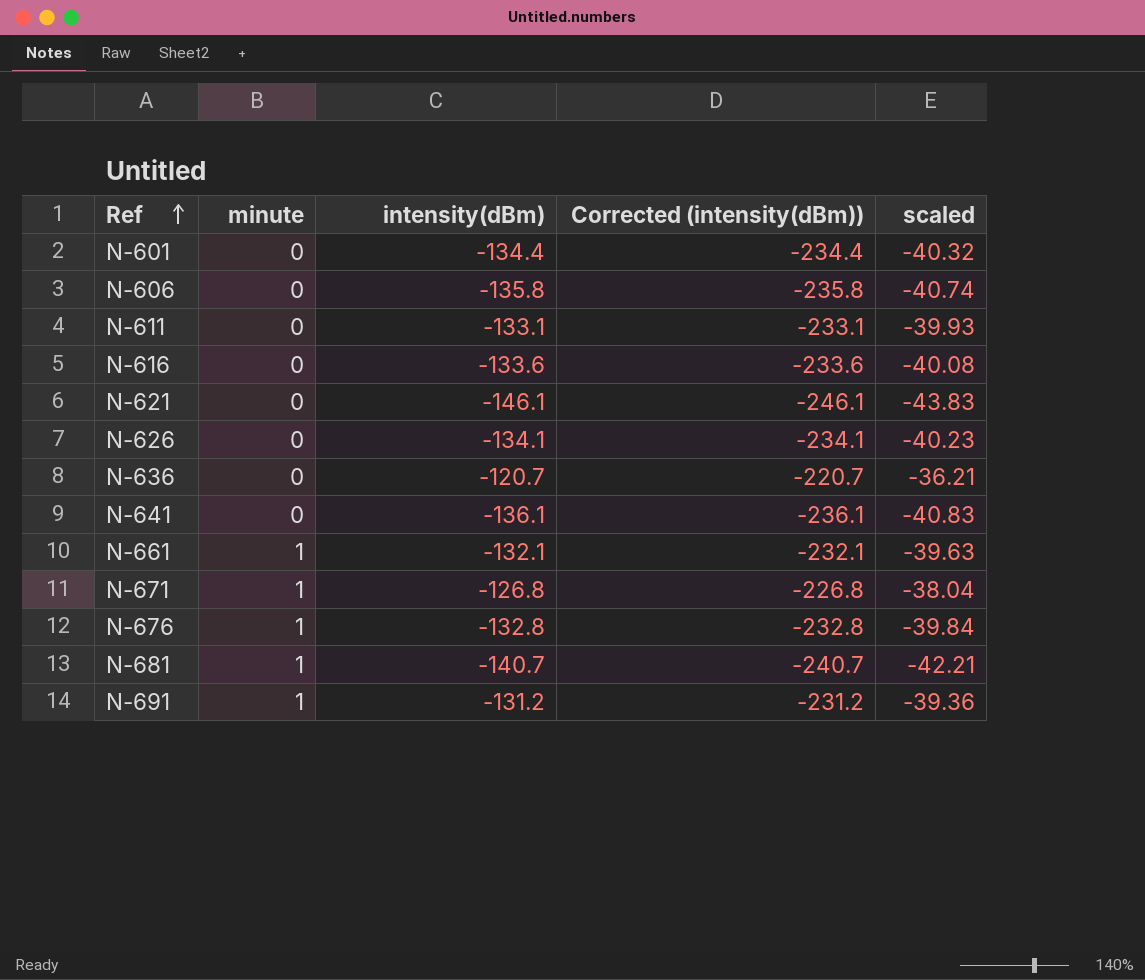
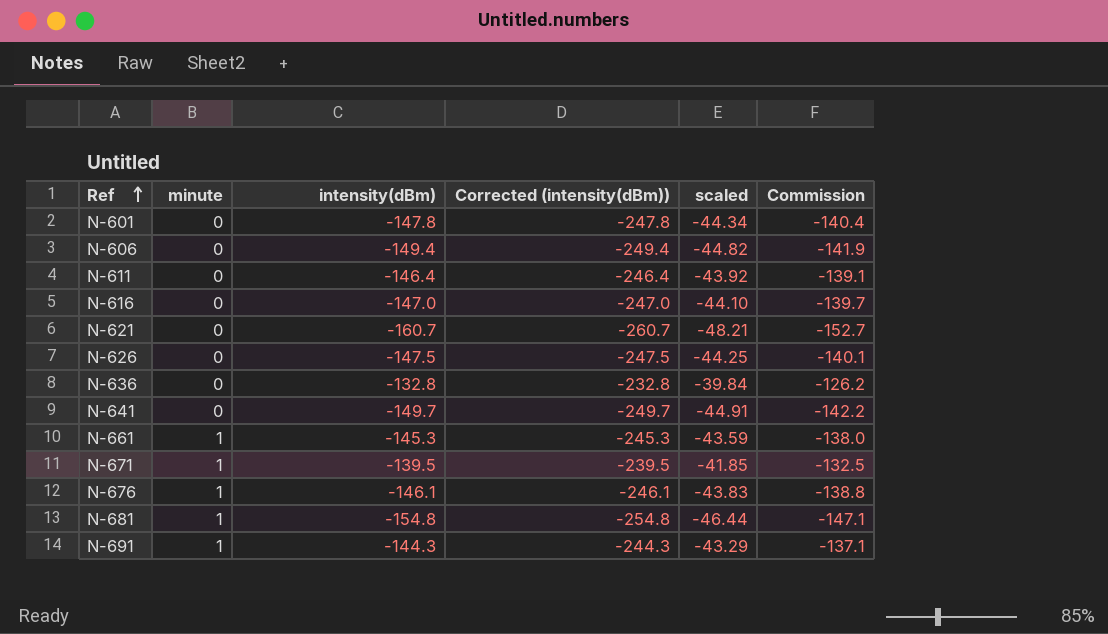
column Commission | formula: none -> [intensity(dBm)] * 0.95
N-601 | intensity(dBm): -134.4 -> -147.8
N-601 | Corrected (intensity(dBm)): -234.4 -> -247.8
N-601 | scaled: -40.32 -> -44.34
N-606 | intensity(dBm): -135.8 -> -149.4
N-606 | Corrected (intensity(dBm)): -235.8 -> -249.4
N-606 | scaled: -40.74 -> -44.82
N-611 | intensity(dBm): -133.1 -> -146.4
N-611 | Corrected (intensity(dBm)): -233.1 -> -246.4
N-611 | scaled: -39.93 -> -43.92
N-616 | intensity(dBm): -133.6 -> -147.0
N-616 | Corrected (intensity(dBm)): -233.6 -> -247.0
N-616 | scaled: -40.08 -> -44.10
N-621 | intensity(dBm): -146.1 -> -160.7
N-621 | Corrected (intensity(dBm)): -246.1 -> -260.7
N-621 | scaled: -43.83 -> -48.21
N-626 | intensity(dBm): -134.1 -> -147.5
N-626 | Corrected (intensity(dBm)): -234.1 -> -247.5
N-626 | scaled: -40.23 -> -44.25
N-636 | intensity(dBm): -120.7 -> -132.8
N-636 | Corrected (intensity(dBm)): -220.7 -> -232.8
N-636 | scaled: -36.21 -> -39.84
N-641 | intensity(dBm): -136.1 -> -149.7
N-641 | Corrected (intensity(dBm)): -236.1 -> -249.7
N-641 | scaled: -40.83 -> -44.91
N-661 | intensity(dBm): -132.1 -> -145.3
N-661 | Corrected (intensity(dBm)): -232.1 -> -245.3
N-661 | scaled: -39.63 -> -43.59
N-671 | intensity(dBm): -126.8 -> -139.5
N-671 | Corrected (intensity(dBm)): -226.8 -> -239.5
N-671 | scaled: -38.04 -> -41.85
N-676 | intensity(dBm): -132.8 -> -146.1
N-676 | Corrected (intensity(dBm)): -232.8 -> -246.1
N-676 | scaled: -39.84 -> -43.83
N-681 | intensity(dBm): -140.7 -> -154.8
N-681 | Corrected (intensity(dBm)): -240.7 -> -254.8
N-681 | scaled: -42.21 -> -46.44
N-691 | intensity(dBm): -131.2 -> -144.3
N-691 | Corrected (intensity(dBm)): -231.2 -> -244.3
N-691 | scaled: -39.36 -> -43.29

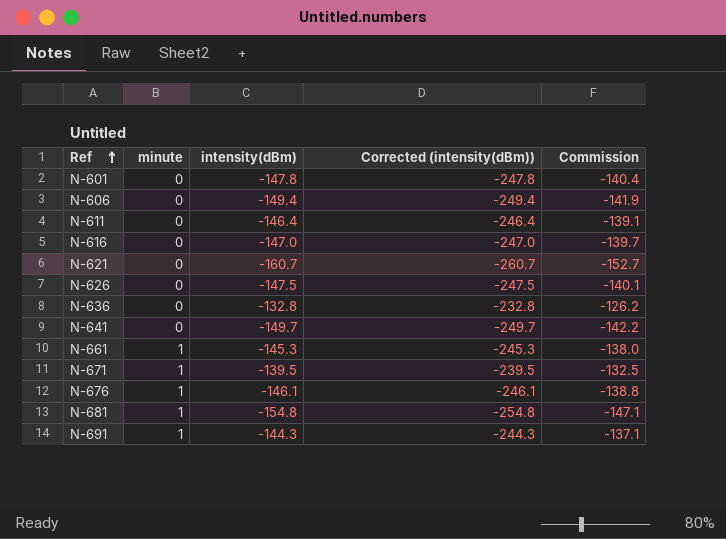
column scaled | formula: [intensity(dBm)] * 0.3 -> none

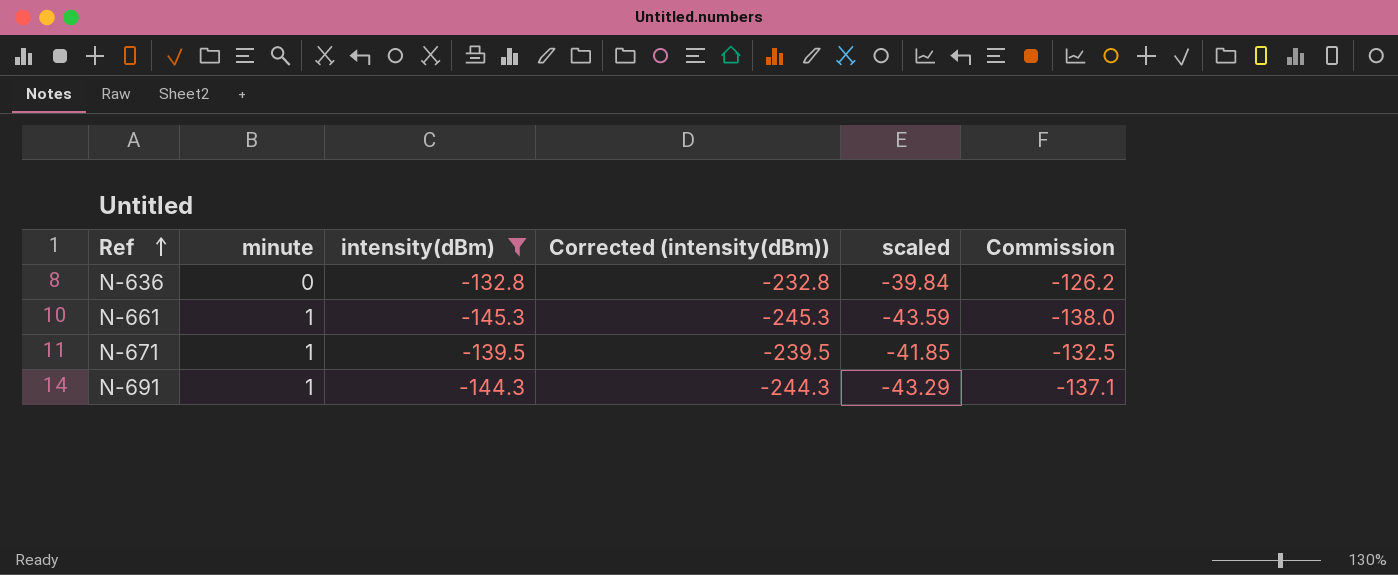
filter: none -> intensity(dBm) >= -145.3
column scaled | formula: none -> [intensity(dBm)] * 0.3

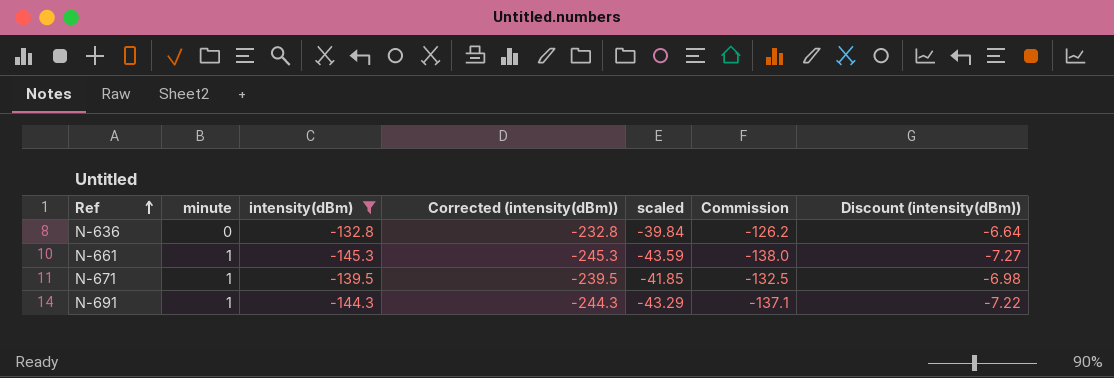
column Discount (intensity(dBm)) | formula: none -> [intensity(dBm)] * 0.05

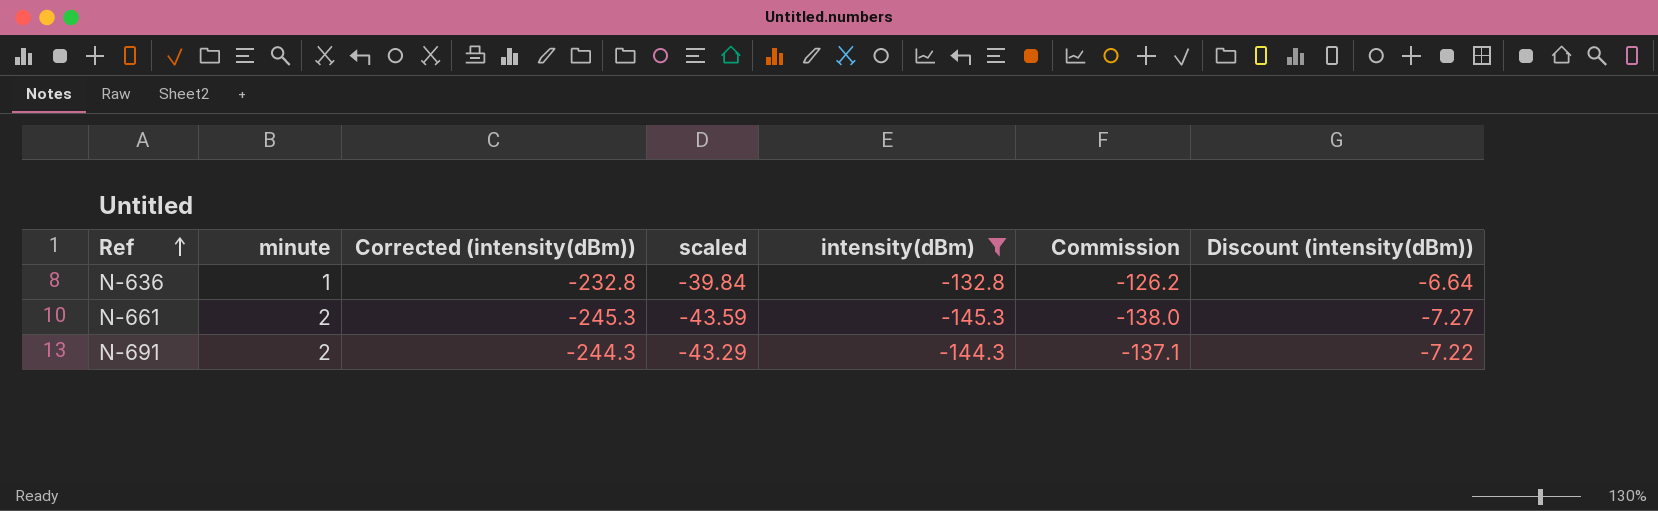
column intensity(dBm) | position: 3 -> 5
row N-671: 1 | -139.5 | -239.5 | -41.85 | -132.5 | -6.98 -> none
N-636 | minute: 0 -> 1
N-661 | minute: 1 -> 2
N-691 | minute: 1 -> 2

